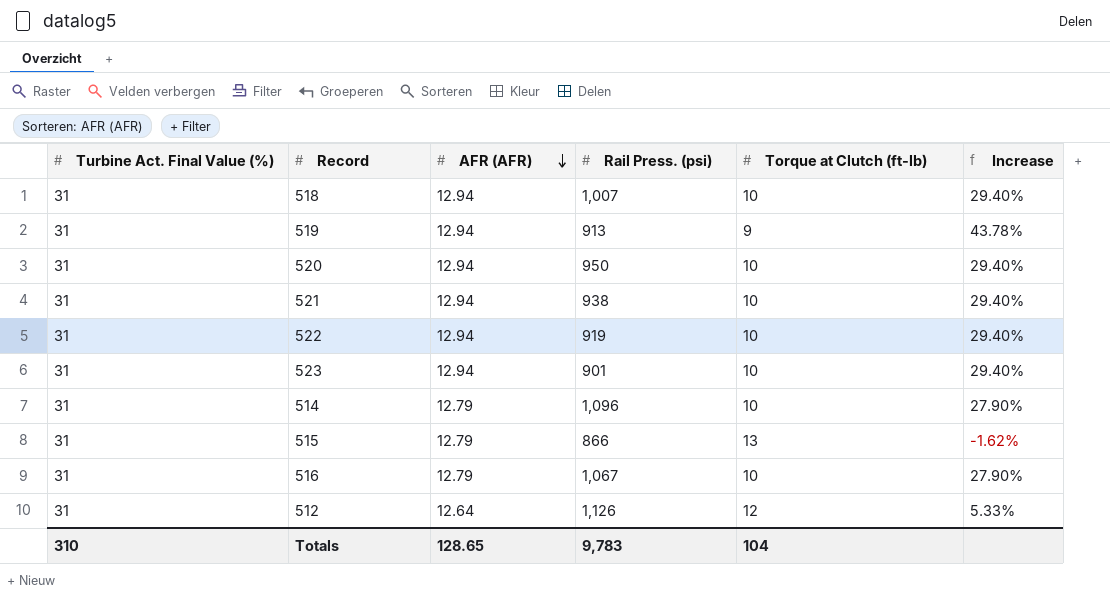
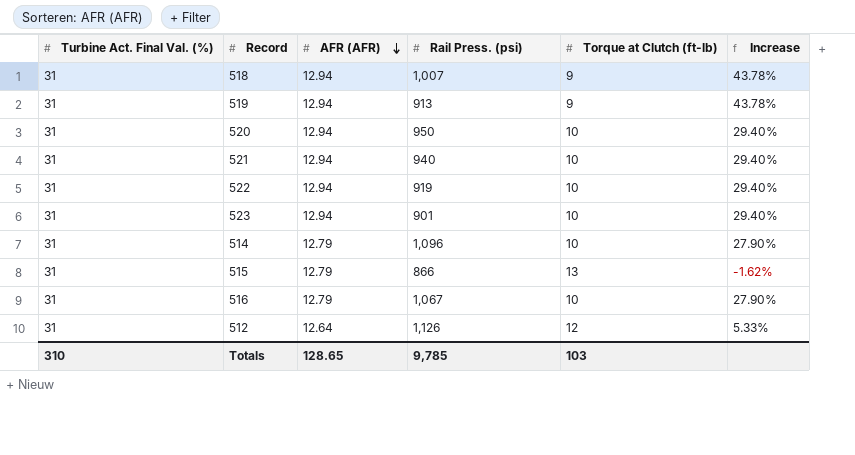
column name: Turbine Act. Final Value (%) -> Turbine Act. Final Val. (%)
518 | Torque at Clutch (ft-lb): 10 -> 9
518 | Increase: 29.40% -> 43.78%
521 | Rail Press. (psi): 938 -> 940
Totals | Rail Press. (psi): 9,783 -> 9,785
Totals | Torque at Clutch (ft-lb): 104 -> 103

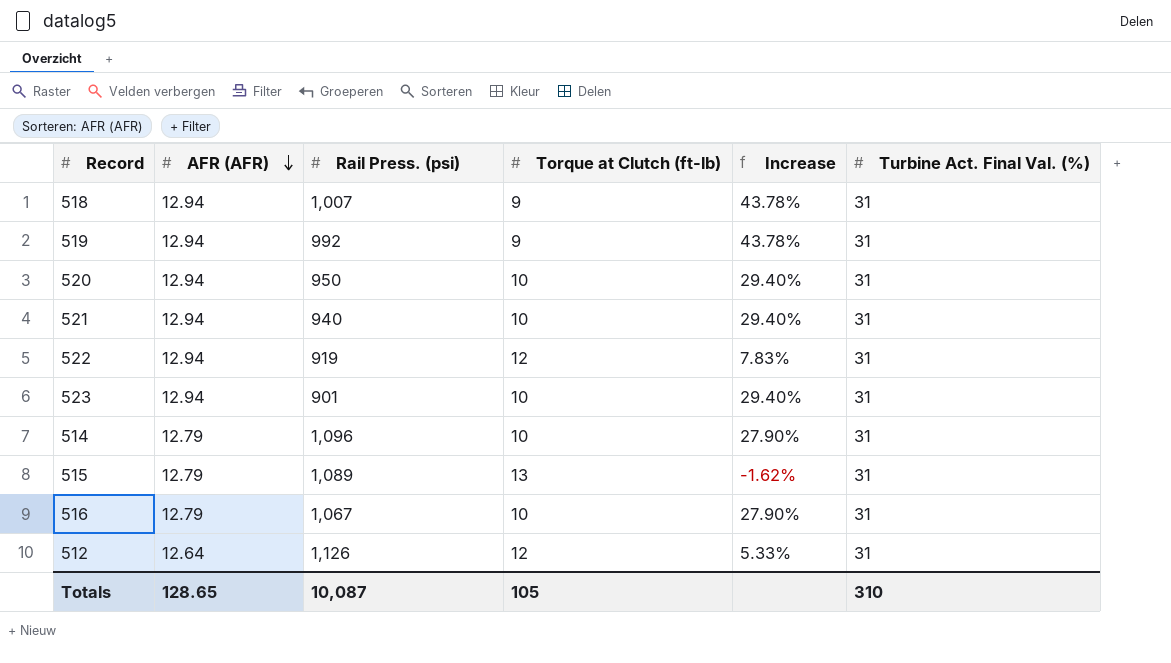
column Turbine Act. Final Val. (%) | position: 1 -> 6
519 | Rail Press. (psi): 913 -> 992
522 | Torque at Clutch (ft-lb): 10 -> 12
522 | Increase: 29.40% -> 7.83%
515 | Rail Press. (psi): 866 -> 1,089
Totals | Rail Press. (psi): 9,785 -> 10,087
Totals | Torque at Clutch (ft-lb): 103 -> 105

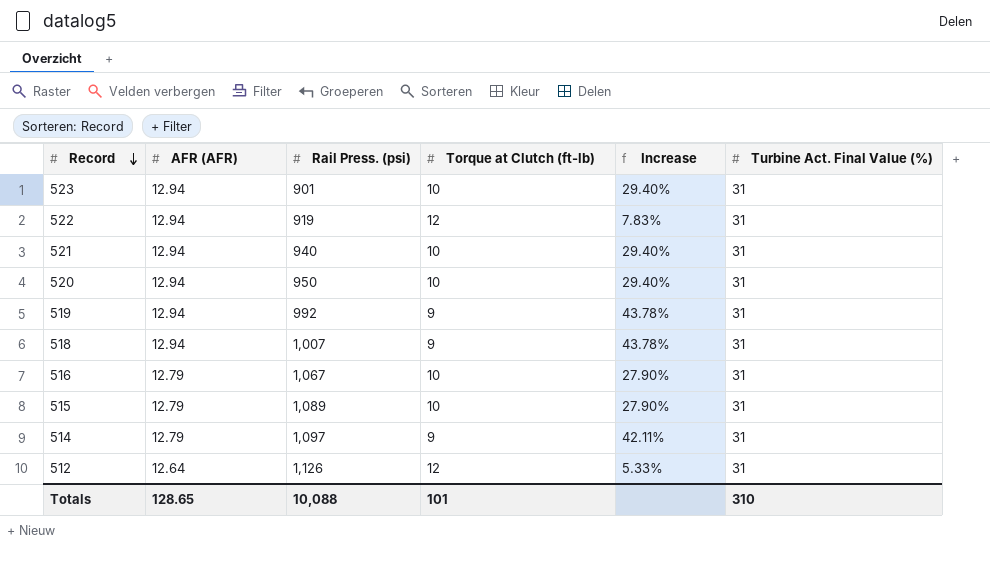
row order: AFR (AFR) descending -> Record descending
column name: Turbine Act. Final Val. (%) -> Turbine Act. Final Value (%)
515 | Torque at Clutch (ft-lb): 13 -> 10
515 | Increase: -1.62% -> 27.90%
514 | Rail Press. (psi): 1,096 -> 1,097
514 | Torque at Clutch (ft-lb): 10 -> 9
514 | Increase: 27.90% -> 42.11%
Totals | Rail Press. (psi): 10,087 -> 10,088
Totals | Torque at Clutch (ft-lb): 105 -> 101

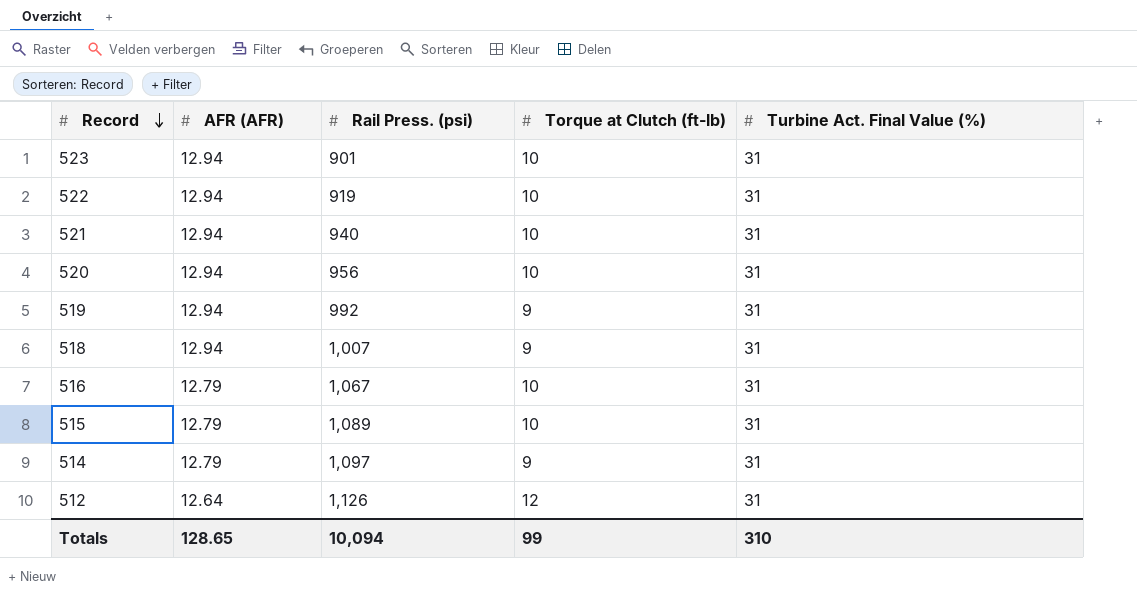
column Increase | formula: ([AFR (AFR)] - [Torque at Clutch (ft-lb)]) / [Torque at Clutch (ft-lb)] -> none
522 | Torque at Clutch (ft-lb): 12 -> 10
520 | Rail Press. (psi): 950 -> 956
Totals | Rail Press. (psi): 10,088 -> 10,094
Totals | Torque at Clutch (ft-lb): 101 -> 99

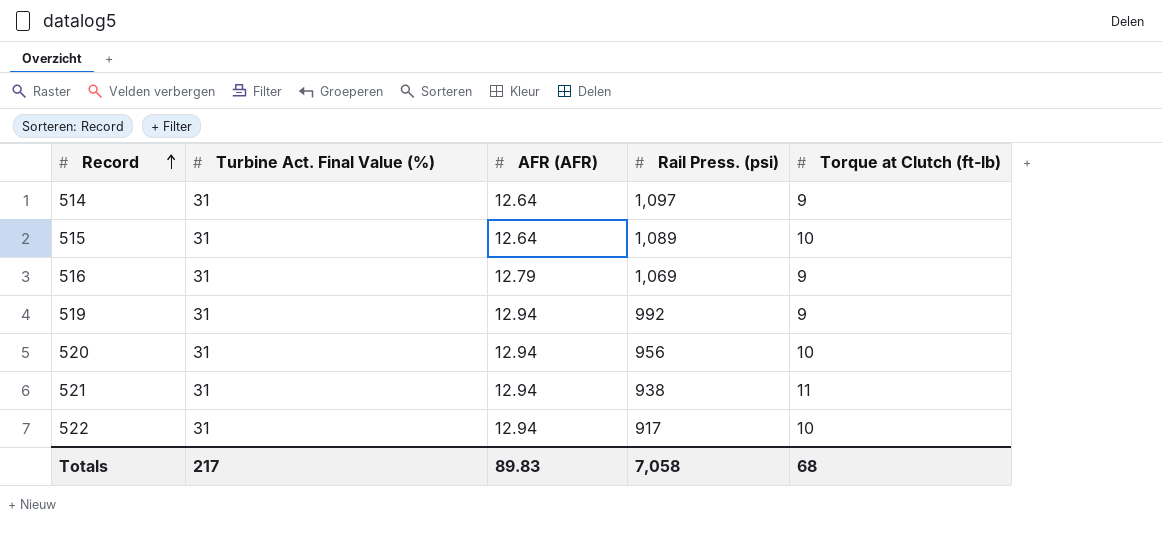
row order: Record descending -> Record ascending
column Turbine Act. Final Value (%) | position: 5 -> 2
row 523: 12.94 | 901 | 10 | 31 -> none
row 518: 12.94 | 1,007 | 9 | 31 -> none
row 512: 12.64 | 1,126 | 12 | 31 -> none
514 | AFR (AFR): 12.79 -> 12.64
515 | AFR (AFR): 12.79 -> 12.64
516 | Rail Press. (psi): 1,067 -> 1,069
516 | Torque at Clutch (ft-lb): 10 -> 9
521 | Rail Press. (psi): 940 -> 938
521 | Torque at Clutch (ft-lb): 10 -> 11
522 | Rail Press. (psi): 919 -> 917
Totals | Turbine Act. Final Value (%): 310 -> 217
Totals | AFR (AFR): 128.65 -> 89.83
Totals | Rail Press. (psi): 10,094 -> 7,058
Totals | Torque at Clutch (ft-lb): 99 -> 68

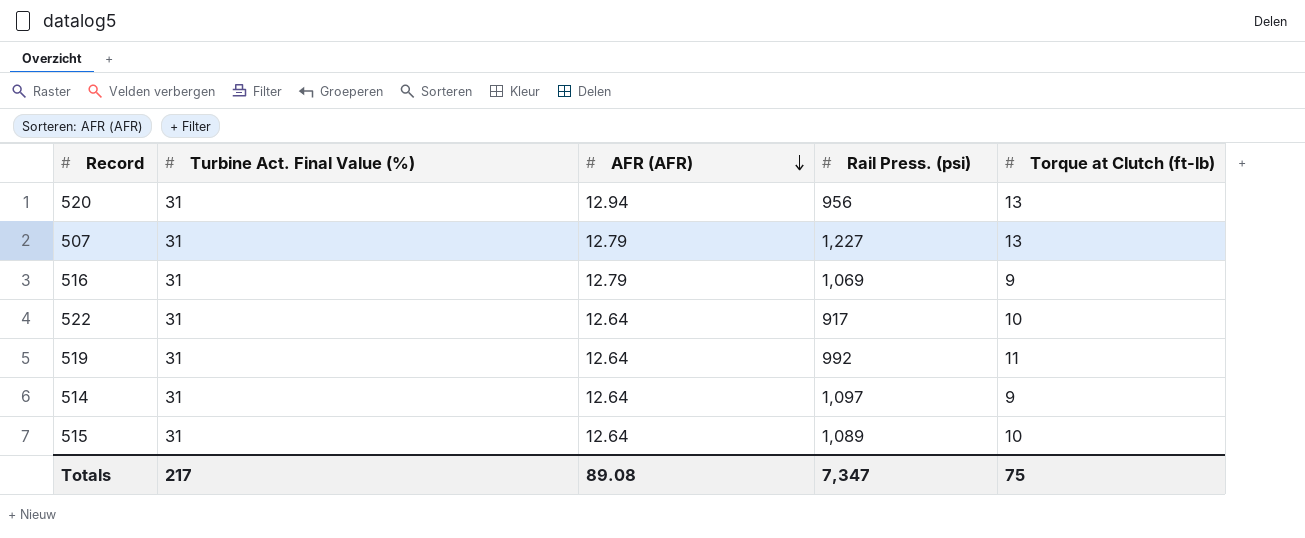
row order: Record ascending -> AFR (AFR) descending
row 521: 31 | 12.94 | 938 | 11 -> none
520 | Torque at Clutch (ft-lb): 10 -> 13
row 507: none -> 31 | 12.79 | 1,227 | 13
522 | AFR (AFR): 12.94 -> 12.64
519 | AFR (AFR): 12.94 -> 12.64
519 | Torque at Clutch (ft-lb): 9 -> 11
Totals | AFR (AFR): 89.83 -> 89.08
Totals | Rail Press. (psi): 7,058 -> 7,347
Totals | Torque at Clutch (ft-lb): 68 -> 75

